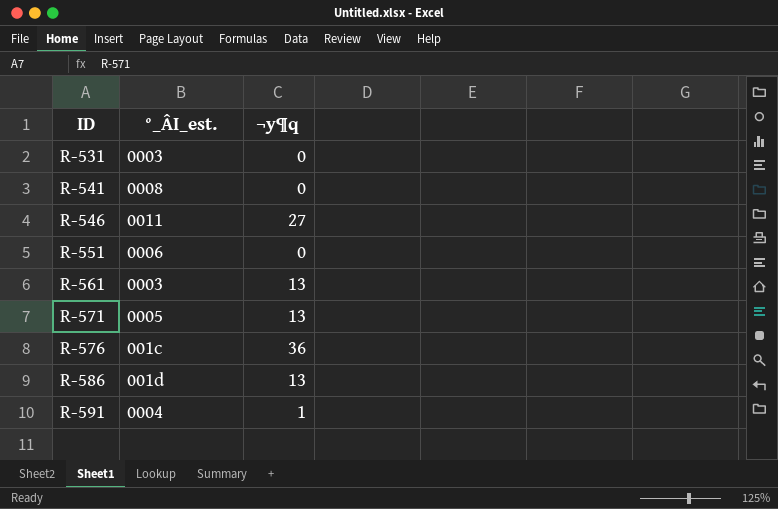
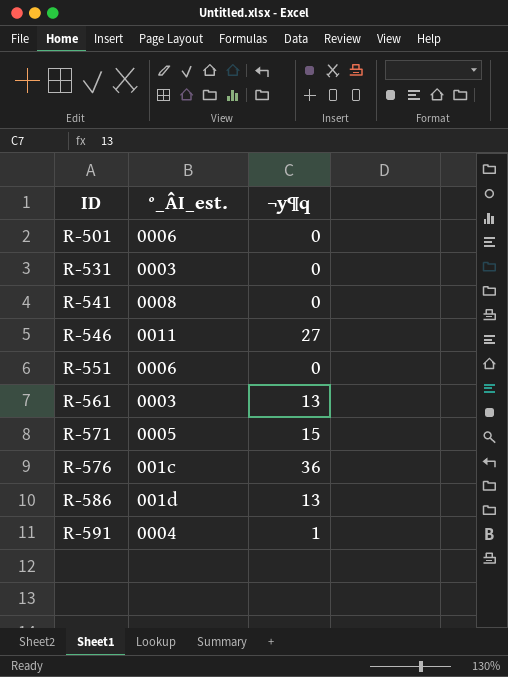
row R-501: none -> 0006 | 0
R-571 | ¬y¶q: 13 -> 15

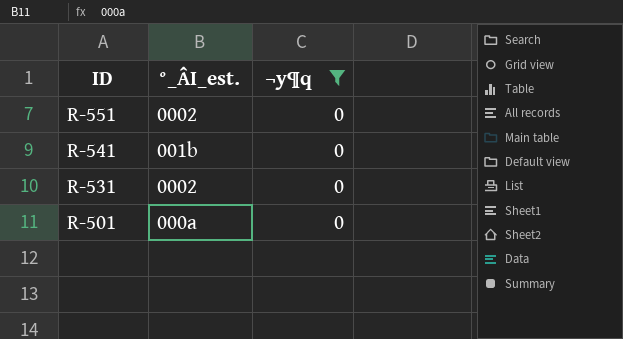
filter: none -> ¬y¶q = 0
row order: ID ascending -> ID descending
R-551 | °_ÂI_est.: 0006 -> 0002
R-541 | °_ÂI_est.: 0008 -> 001b
R-531 | °_ÂI_est.: 0003 -> 0002
R-501 | °_ÂI_est.: 0006 -> 000a

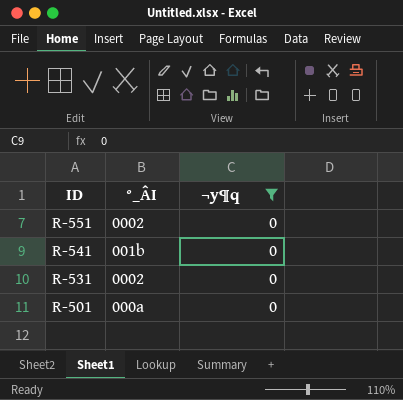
column name: °_ÂI_est. -> °_ÂI

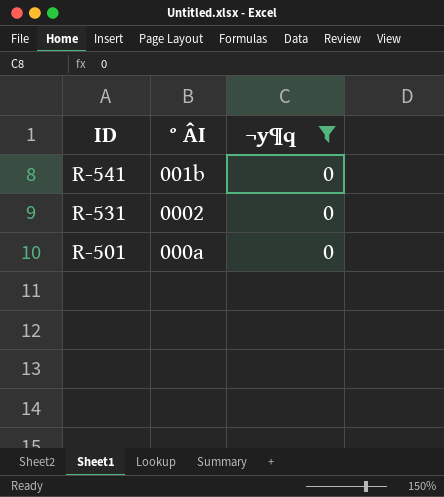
column name: °_ÂI -> ° ÂI
row R-551: 0002 | 0 -> none

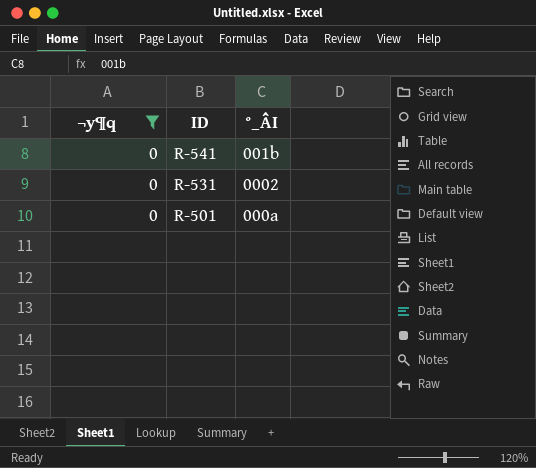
column ¬y¶q | position: 3 -> 1
column name: ° ÂI -> °_ÂI

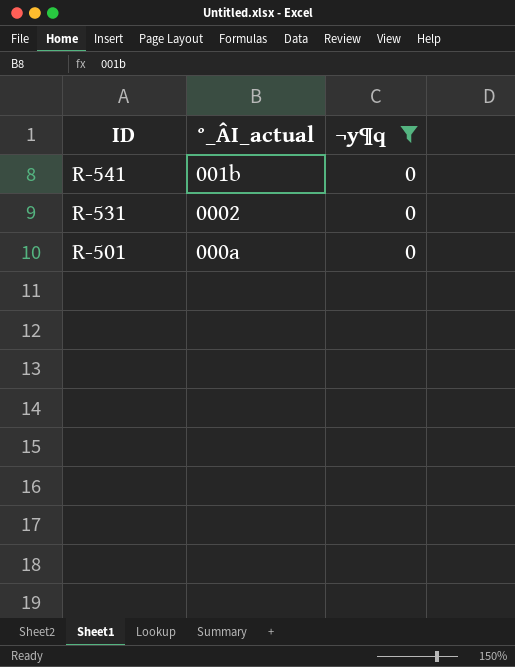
column name: °_ÂI -> °_ÂI_actual
column ¬y¶q | position: 1 -> 3

